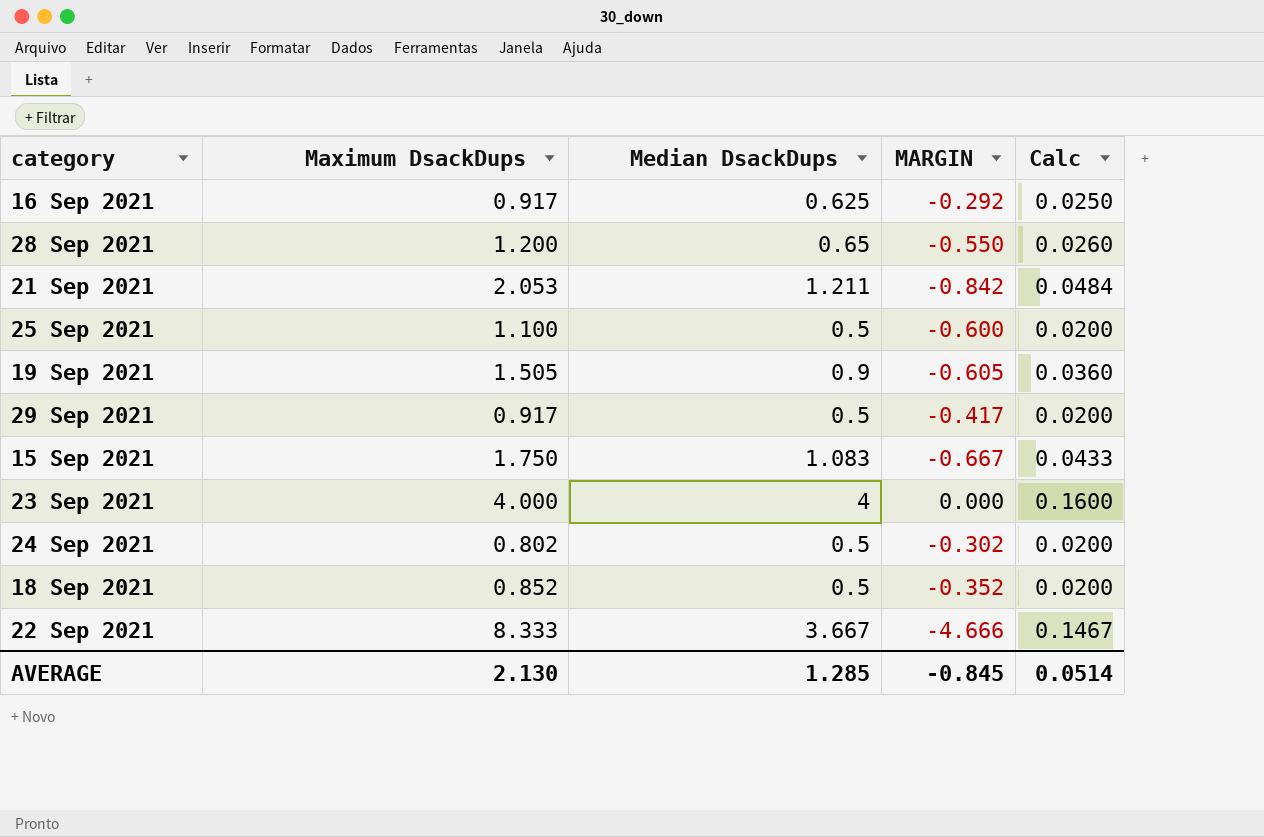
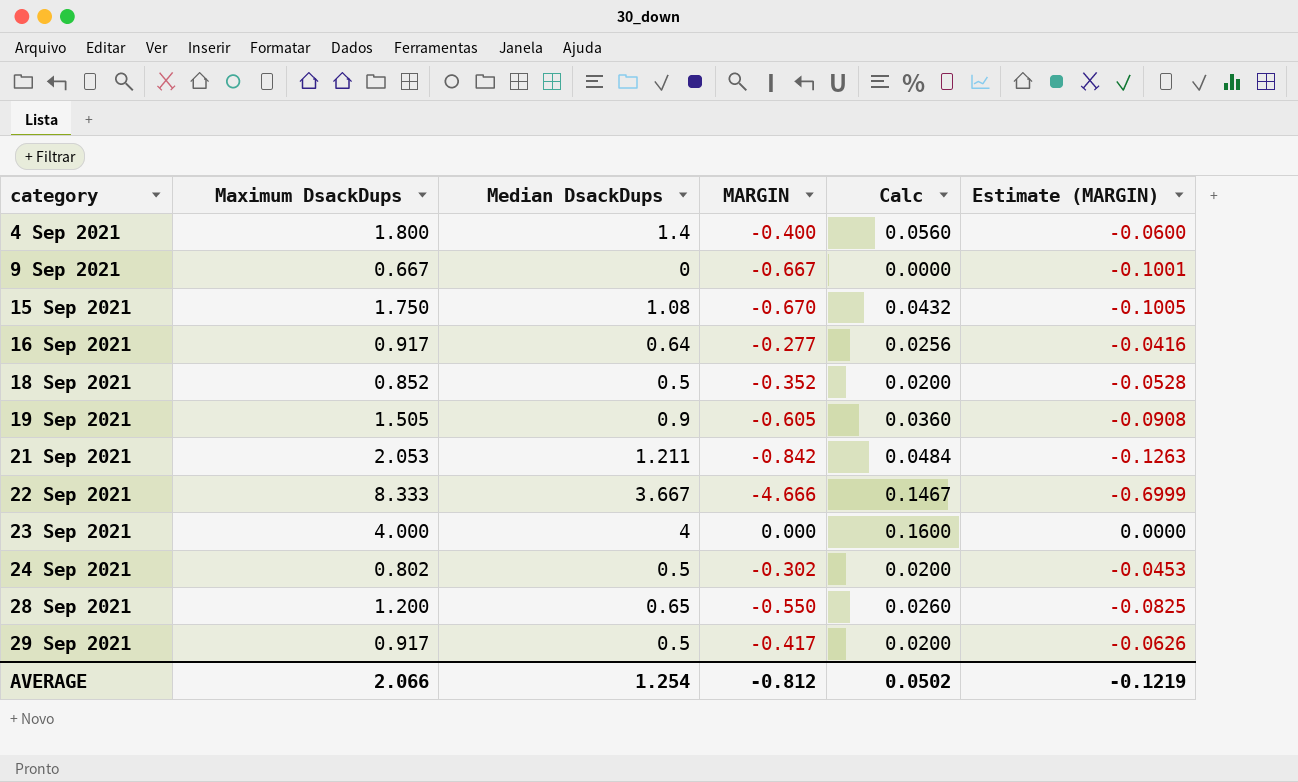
row order: none -> category ascending
column Estimate (MARGIN) | formula: none -> [MARGIN] * 0.15
row 25 Sep 2021: 1.100 | 0.5 | -0.600 | 0.0200 -> none
row 4 Sep 2021: none -> 1.800 | 1.4 | -0.400 | 0.0560 | -0.0600
row 9 Sep 2021: none -> 0.667 | 0 | -0.667 | 0.0000 | -0.1001
15 Sep 2021 | Median DsackDups: 1.083 -> 1.08
15 Sep 2021 | MARGIN: -0.667 -> -0.670
15 Sep 2021 | Calc: 0.0433 -> 0.0432
16 Sep 2021 | Median DsackDups: 0.625 -> 0.64
16 Sep 2021 | MARGIN: -0.292 -> -0.277
16 Sep 2021 | Calc: 0.0250 -> 0.0256
AVERAGE | Maximum DsackDups: 2.130 -> 2.066
AVERAGE | Median DsackDups: 1.285 -> 1.254
AVERAGE | MARGIN: -0.845 -> -0.812
AVERAGE | Calc: 0.0514 -> 0.0502

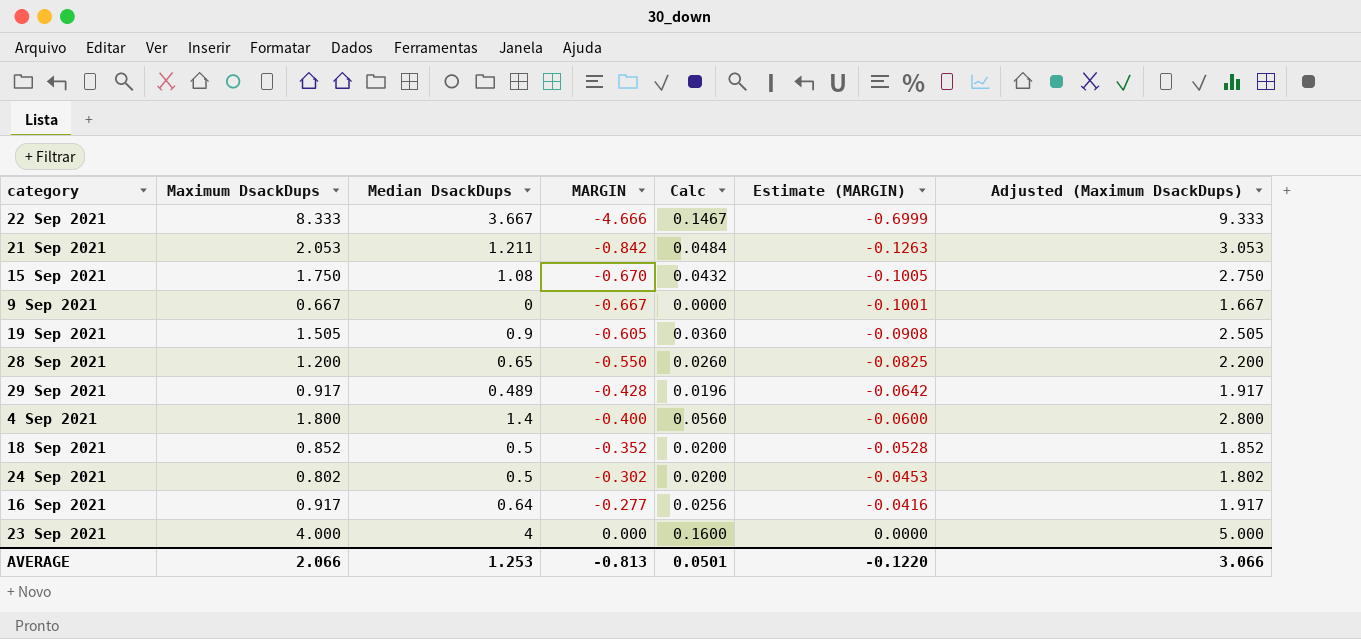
row order: category ascending -> MARGIN ascending
column Adjusted (Maximum DsackDups) | formula: none -> [Maximum DsackDups] + 1
29 Sep 2021 | Median DsackDups: 0.5 -> 0.489
29 Sep 2021 | MARGIN: -0.417 -> -0.428
29 Sep 2021 | Calc: 0.0200 -> 0.0196
29 Sep 2021 | Estimate (MARGIN): -0.0626 -> -0.0642
AVERAGE | Median DsackDups: 1.254 -> 1.253
AVERAGE | MARGIN: -0.812 -> -0.813
AVERAGE | Calc: 0.0502 -> 0.0501
AVERAGE | Estimate (MARGIN): -0.1219 -> -0.1220

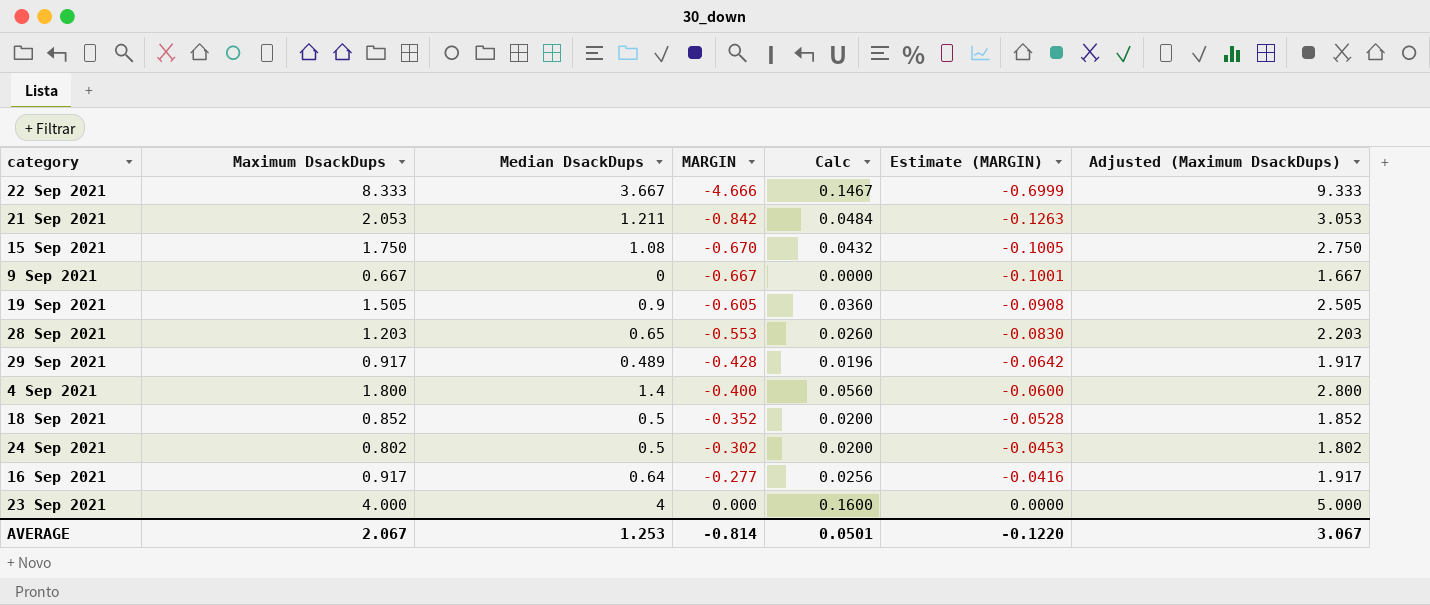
28 Sep 2021 | Maximum DsackDups: 1.200 -> 1.203
28 Sep 2021 | MARGIN: -0.550 -> -0.553
28 Sep 2021 | Estimate (MARGIN): -0.0825 -> -0.0830
28 Sep 2021 | Adjusted (Maximum DsackDups): 2.200 -> 2.203
AVERAGE | Maximum DsackDups: 2.066 -> 2.067
AVERAGE | MARGIN: -0.813 -> -0.814
AVERAGE | Adjusted (Maximum DsackDups): 3.066 -> 3.067

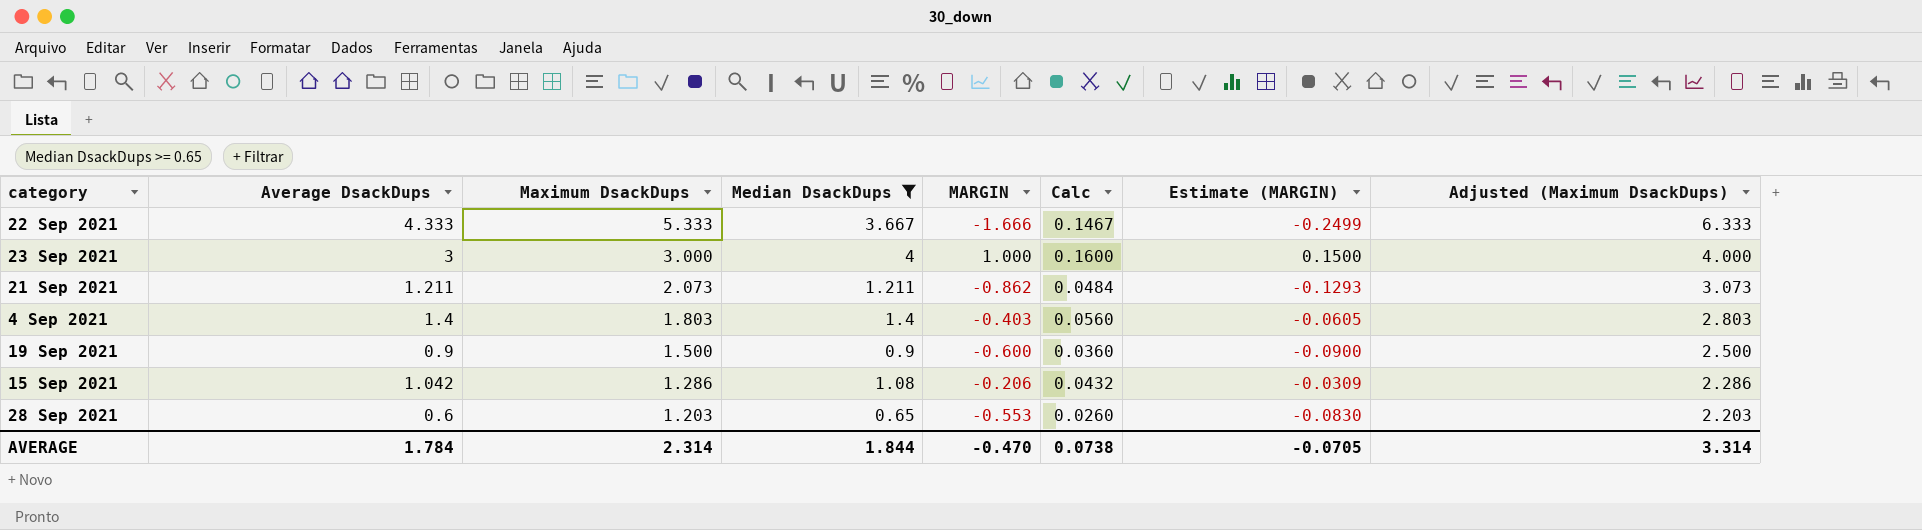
filter: none -> Median DsackDups >= 0.65
row order: MARGIN ascending -> Maximum DsackDups descending
column Average DsackDups | position: none -> 2
22 Sep 2021 | Maximum DsackDups: 8.333 -> 5.333
22 Sep 2021 | MARGIN: -4.666 -> -1.666
22 Sep 2021 | Estimate (MARGIN): -0.6999 -> -0.2499
22 Sep 2021 | Adjusted (Maximum DsackDups): 9.333 -> 6.333
23 Sep 2021 | Maximum DsackDups: 4.000 -> 3.000
23 Sep 2021 | MARGIN: 0.000 -> 1.000
23 Sep 2021 | Estimate (MARGIN): 0.0000 -> 0.1500
23 Sep 2021 | Adjusted (Maximum DsackDups): 5.000 -> 4.000
21 Sep 2021 | Maximum DsackDups: 2.053 -> 2.073
21 Sep 2021 | MARGIN: -0.842 -> -0.862
21 Sep 2021 | Estimate (MARGIN): -0.1263 -> -0.1293
21 Sep 2021 | Adjusted (Maximum DsackDups): 3.053 -> 3.073
4 Sep 2021 | Maximum DsackDups: 1.800 -> 1.803
4 Sep 2021 | MARGIN: -0.400 -> -0.403
4 Sep 2021 | Estimate (MARGIN): -0.0600 -> -0.0605
4 Sep 2021 | Adjusted (Maximum DsackDups): 2.800 -> 2.803
19 Sep 2021 | Maximum DsackDups: 1.505 -> 1.500
19 Sep 2021 | MARGIN: -0.605 -> -0.600
19 Sep 2021 | Estimate (MARGIN): -0.0908 -> -0.0900
19 Sep 2021 | Adjusted (Maximum DsackDups): 2.505 -> 2.500
15 Sep 2021 | Maximum DsackDups: 1.750 -> 1.286
15 Sep 2021 | MARGIN: -0.670 -> -0.206
15 Sep 2021 | Estimate (MARGIN): -0.1005 -> -0.0309
15 Sep 2021 | Adjusted (Maximum DsackDups): 2.750 -> 2.286
AVERAGE | Maximum DsackDups: 2.067 -> 2.314
AVERAGE | Median DsackDups: 1.253 -> 1.844
AVERAGE | MARGIN: -0.814 -> -0.470
AVERAGE | Calc: 0.0501 -> 0.0738
AVERAGE | Estimate (MARGIN): -0.1220 -> -0.0705
AVERAGE | Adjusted (Maximum DsackDups): 3.067 -> 3.314

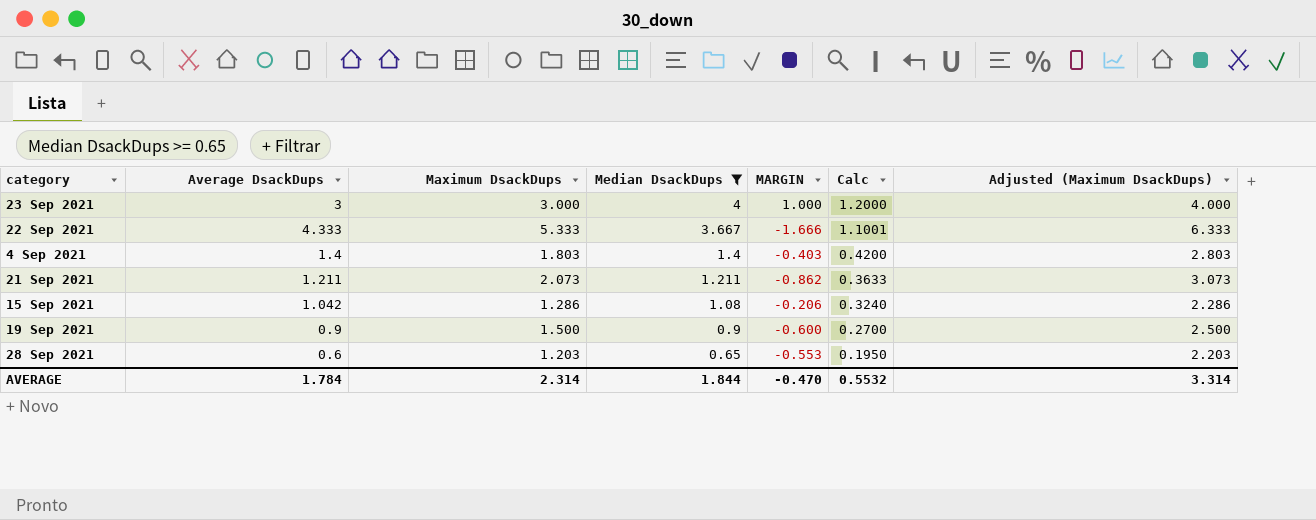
row order: Maximum DsackDups descending -> Median DsackDups descending
column Estimate (MARGIN) | formula: [MARGIN] * 0.15 -> none
column Calc | formula: [Median DsackDups] * 0.04 -> [Median DsackDups] * 0.3
AVERAGE | Calc: 0.0738 -> 0.5532

